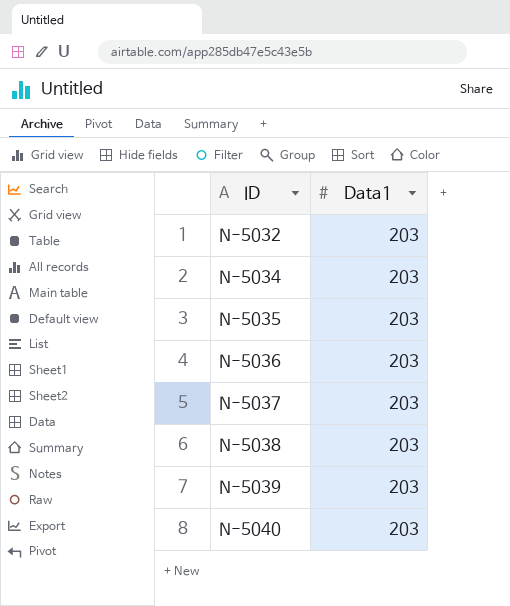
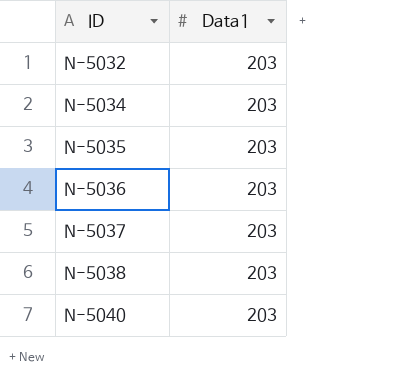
row N-5039: 203 -> none

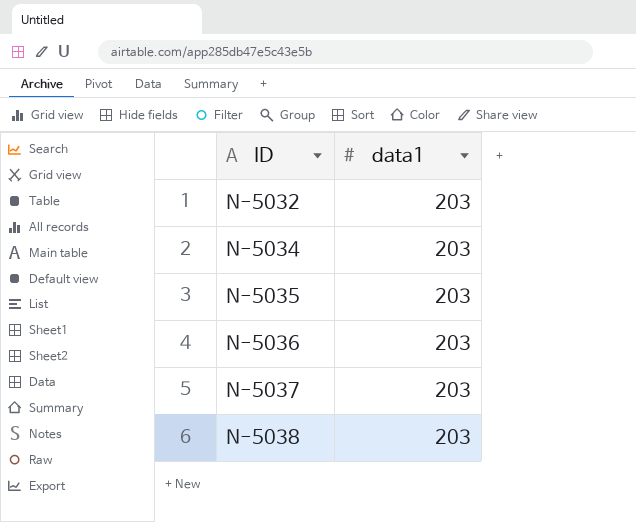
column name: Data1 -> data1
row N-5040: 203 -> none

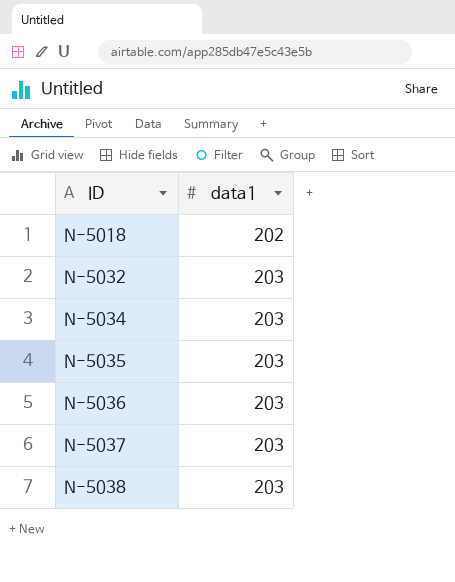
row N-5018: none -> 202

